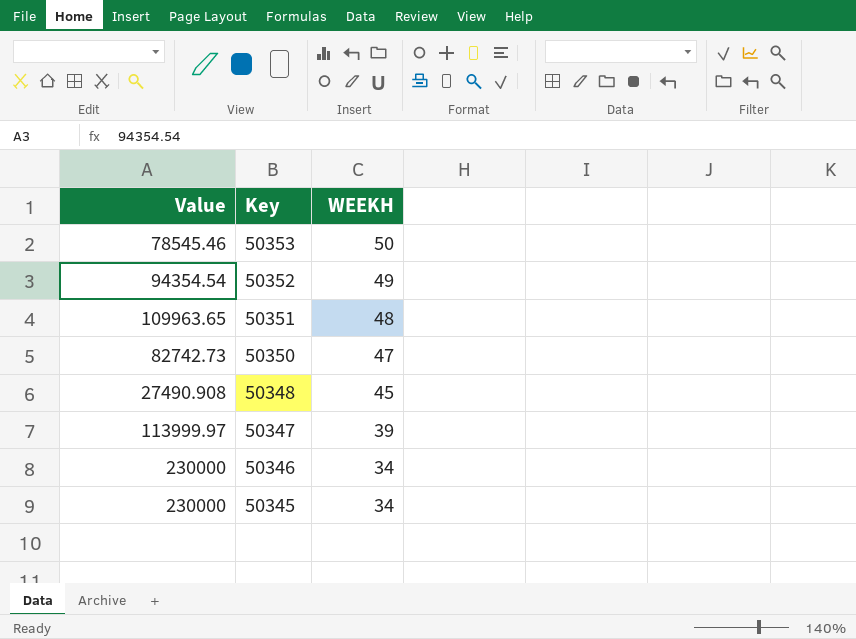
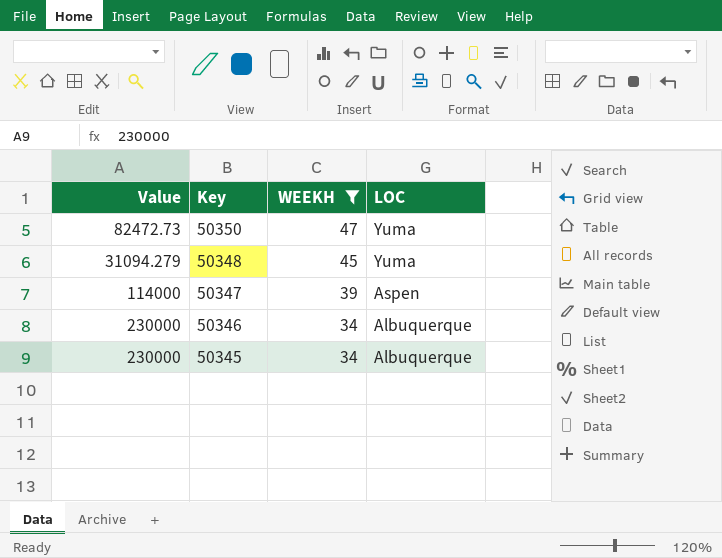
filter: none -> WEEKH <= 47
column LOC | position: none -> 4
50350 | Value: 82742.73 -> 82472.73
50348 | Value: 27490.908 -> 31094.279
50347 | Value: 113999.97 -> 114000

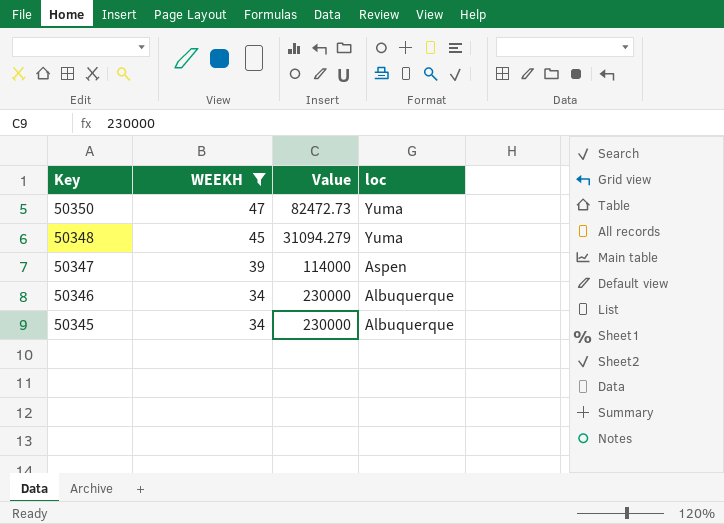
column Value | position: 1 -> 3
column name: LOC -> loc

